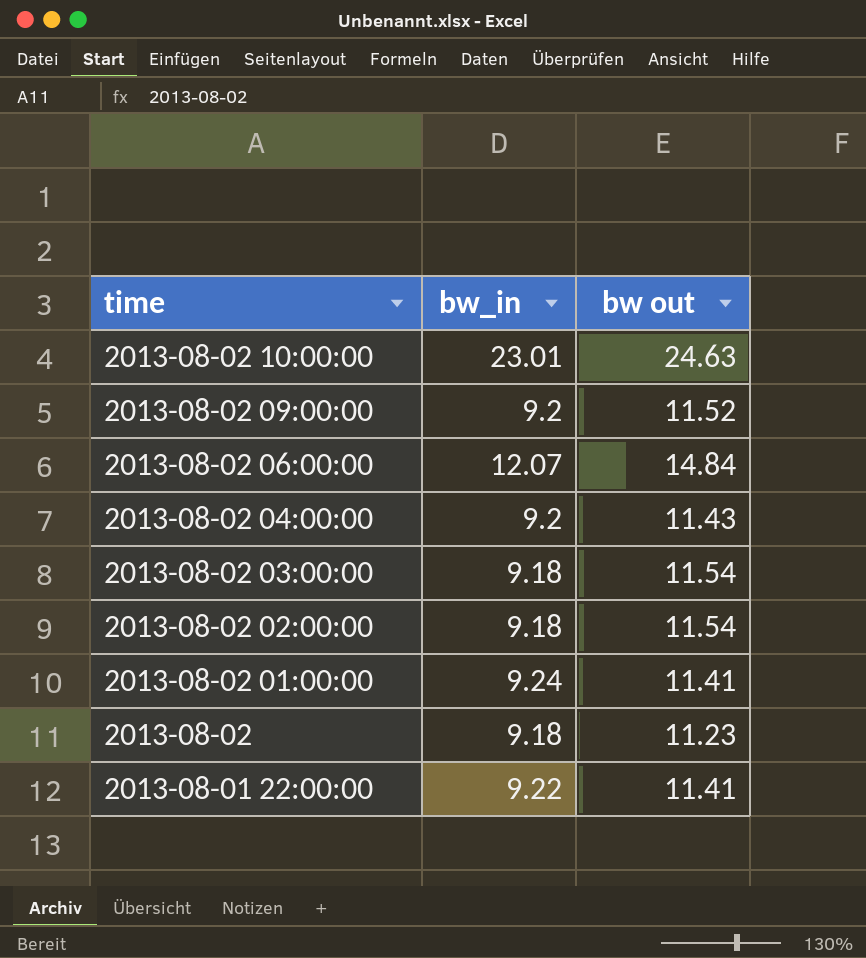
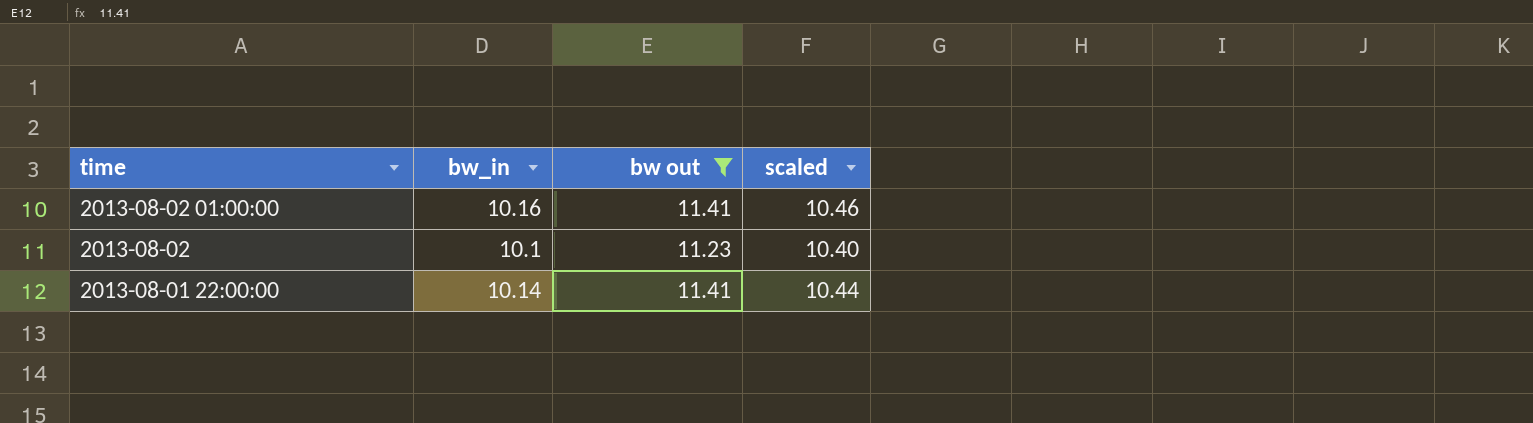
filter: none -> bw out <= 11.41
column scaled | formula: none -> [bw_in] * 1.03
2013-08-02 01:00:00 | bw_in: 9.24 -> 10.16
2013-08-02 | bw_in: 9.18 -> 10.1
2013-08-01 22:00:00 | bw_in: 9.22 -> 10.14

